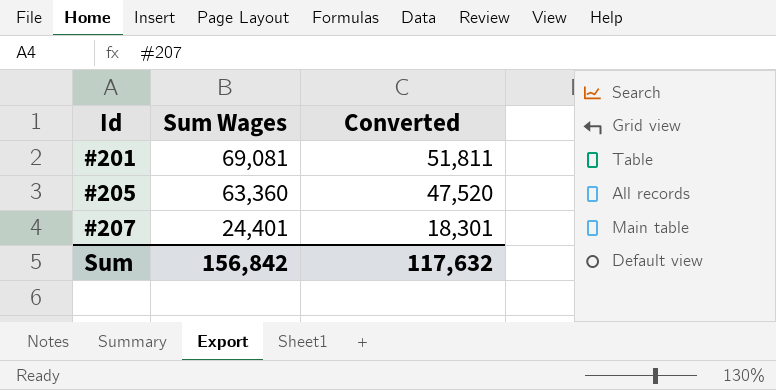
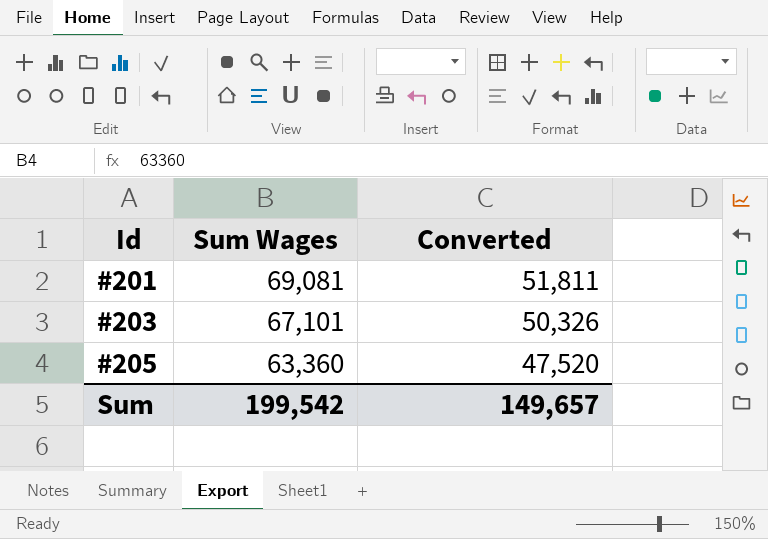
row #207: 24,401 | 18,301 -> none
row #203: none -> 67,101 | 50,326
Sum | Sum Wages: 156,842 -> 199,542
Sum | Converted: 117,632 -> 149,657

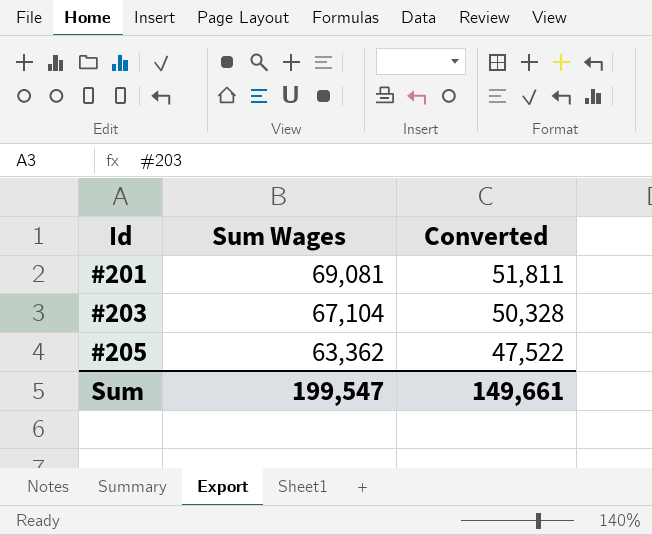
#203 | Sum Wages: 67,101 -> 67,104
#203 | Converted: 50,326 -> 50,328
#205 | Sum Wages: 63,360 -> 63,362
#205 | Converted: 47,520 -> 47,522
Sum | Sum Wages: 199,542 -> 199,547
Sum | Converted: 149,657 -> 149,661

